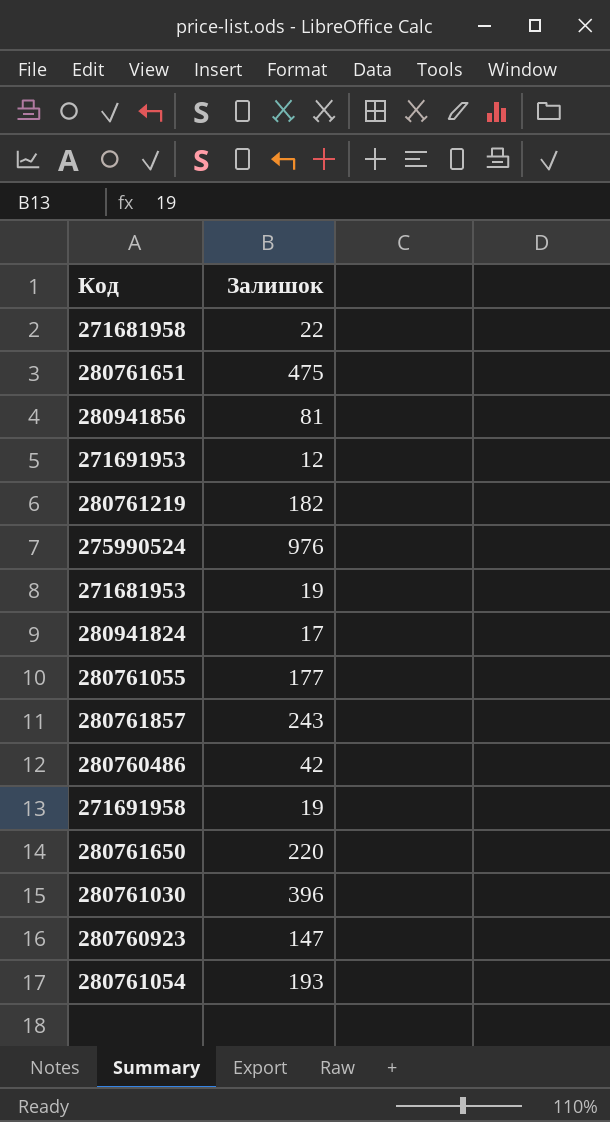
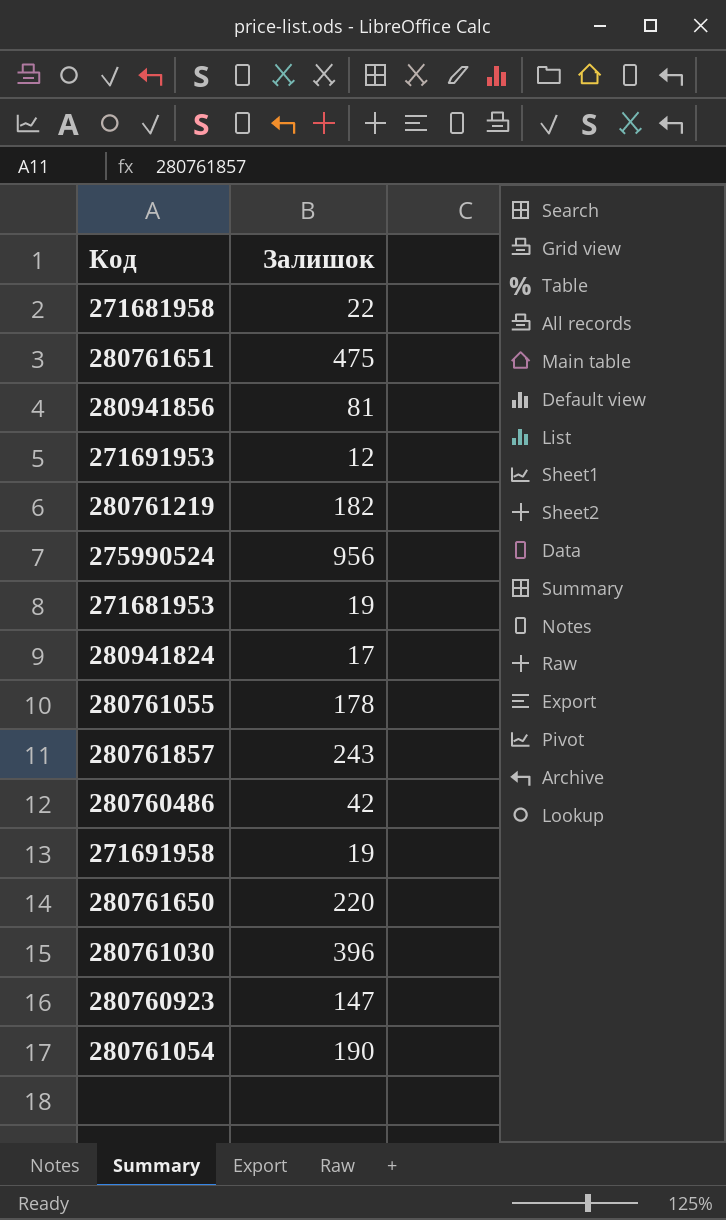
275990524 | Залишок: 976 -> 956
280761055 | Залишок: 177 -> 178
280761054 | Залишок: 193 -> 190

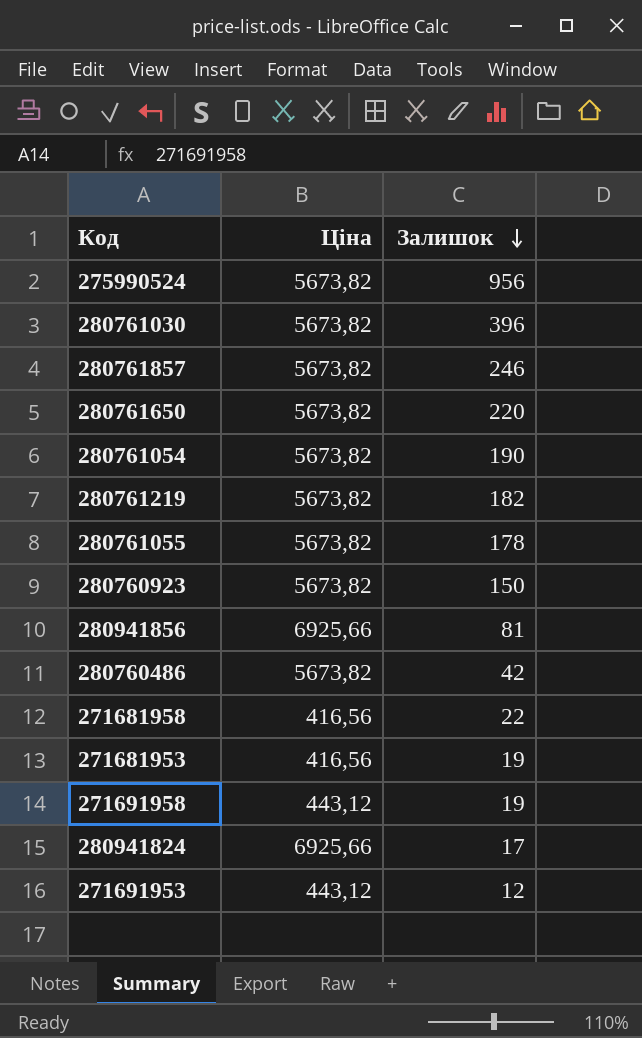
row order: none -> Залишок descending
column Ціна | position: none -> 2
row 280761651: 475 -> none
280761857 | Залишок: 243 -> 246
280760923 | Залишок: 147 -> 150

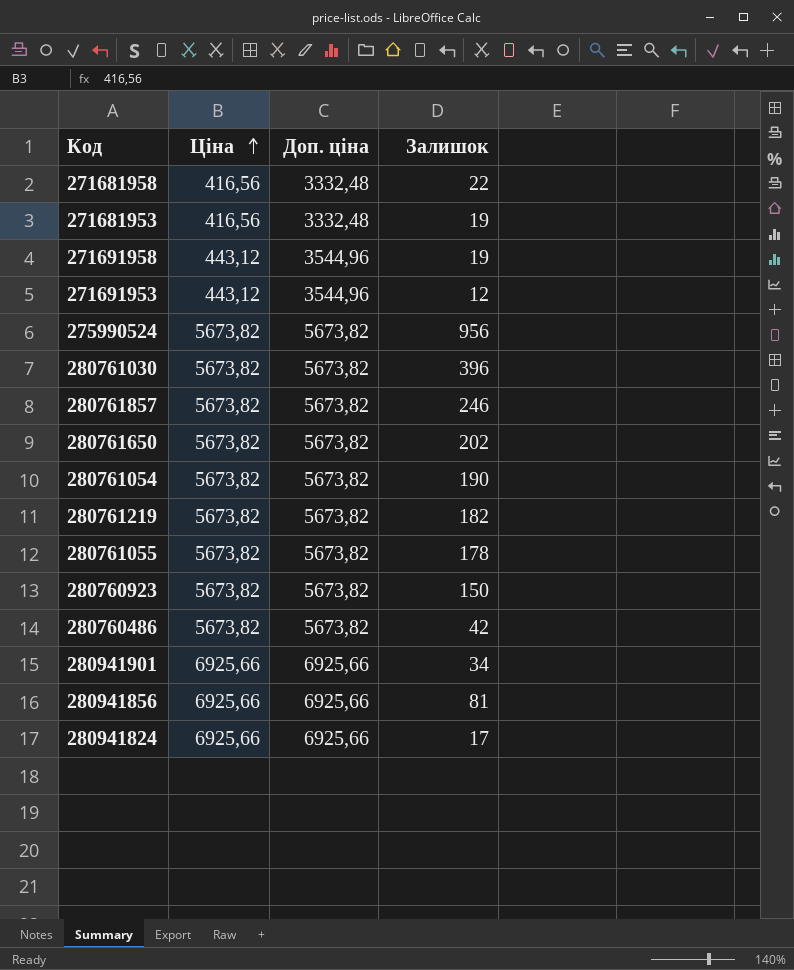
row order: Залишок descending -> Ціна ascending
column Доп. ціна | position: none -> 3
280761650 | Залишок: 220 -> 202
row 280941901: none -> 6925,66 | 6925,66 | 34

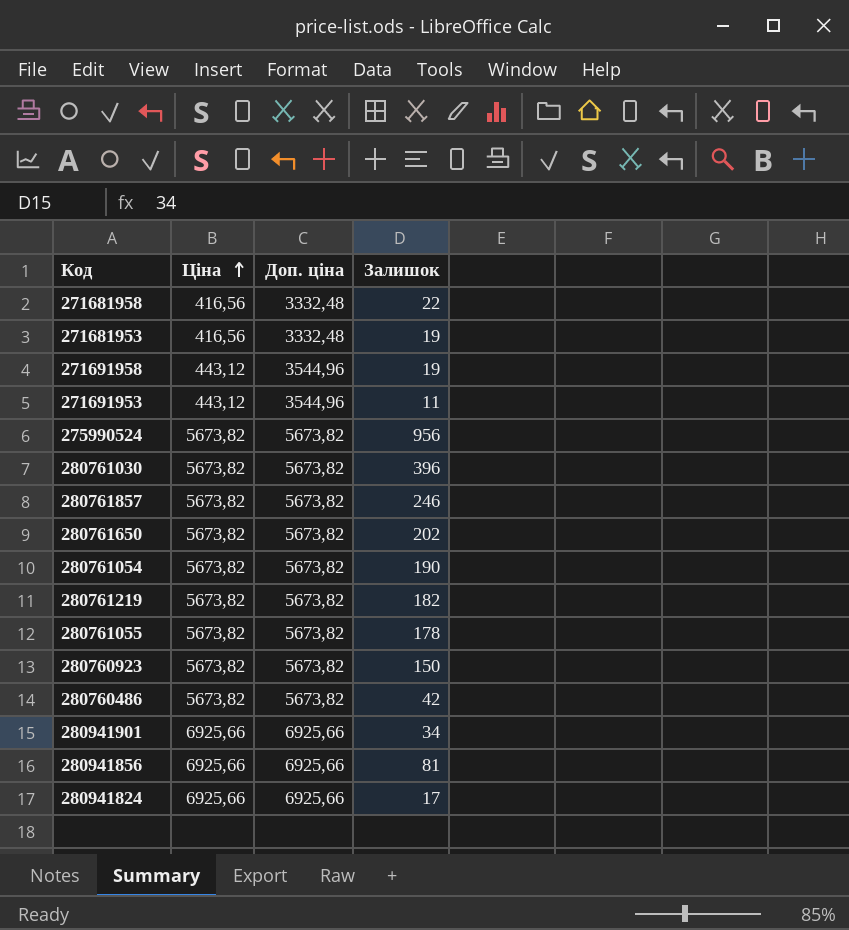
271691953 | Залишок: 12 -> 11

